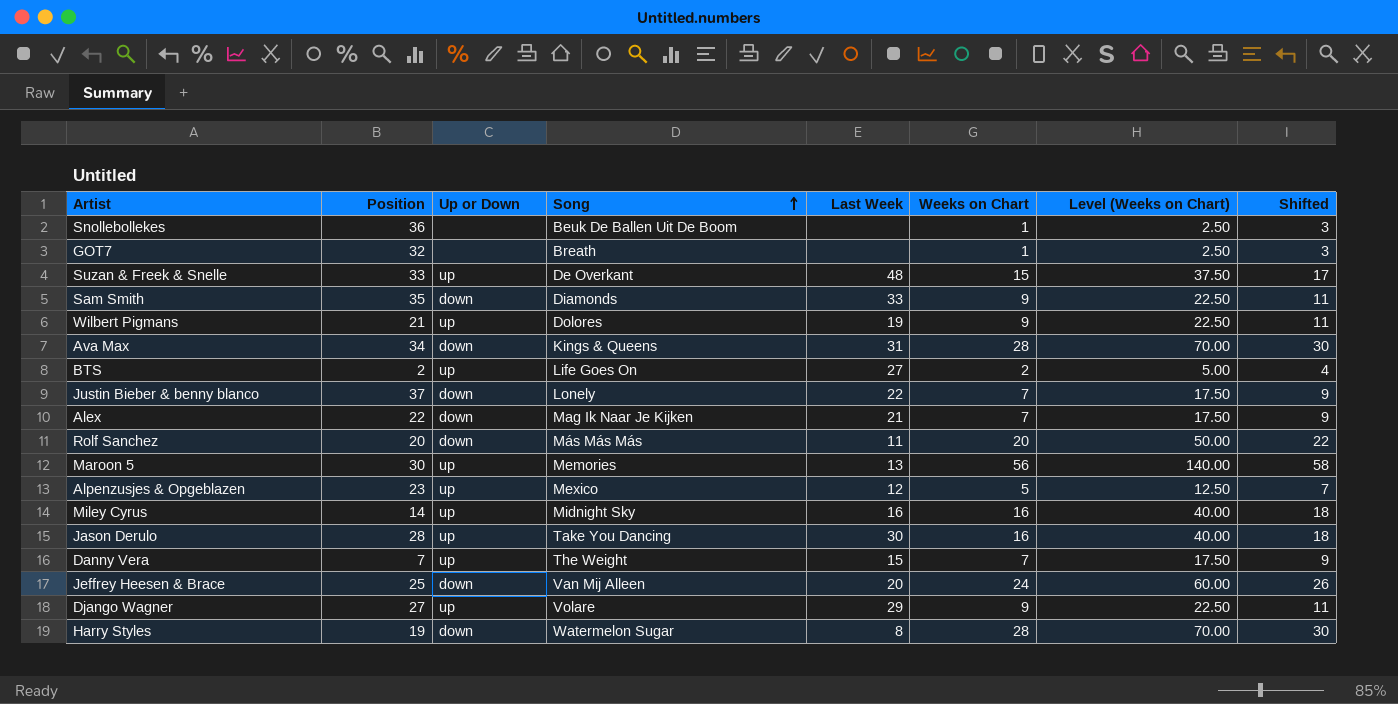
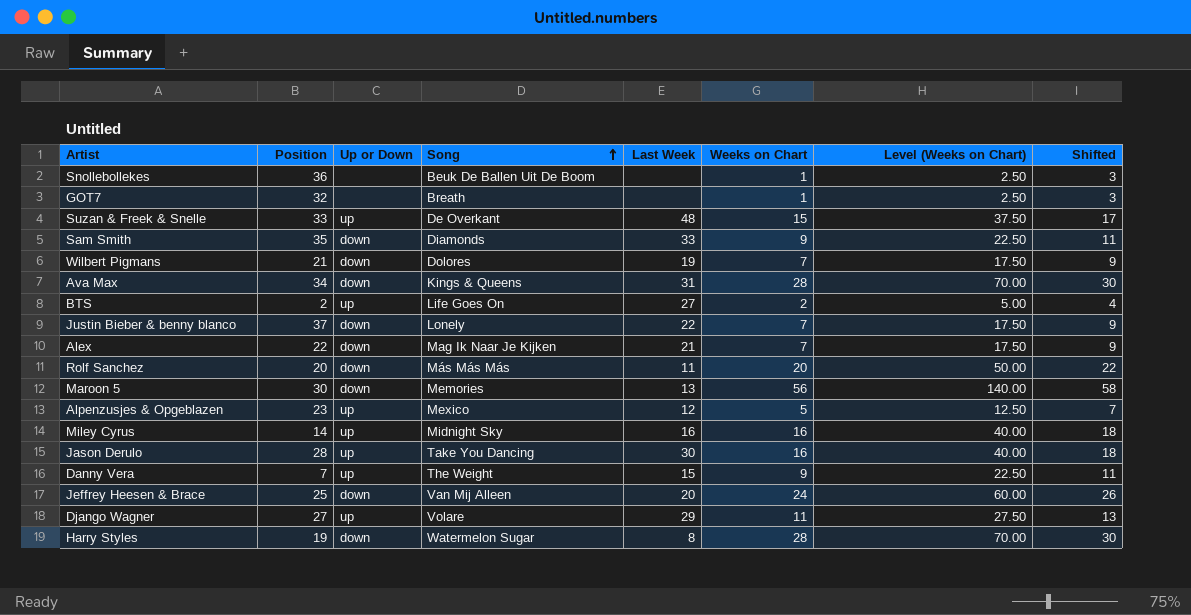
Wilbert Pigmans | Up or Down: up -> down
Wilbert Pigmans | Weeks on Chart: 9 -> 7
Wilbert Pigmans | Level (Weeks on Chart): 22.50 -> 17.50
Wilbert Pigmans | Shifted: 11 -> 9
Maroon 5 | Up or Down: up -> down
Danny Vera | Weeks on Chart: 7 -> 9
Danny Vera | Level (Weeks on Chart): 17.50 -> 22.50
Danny Vera | Shifted: 9 -> 11
Django Wagner | Weeks on Chart: 9 -> 11
Django Wagner | Level (Weeks on Chart): 22.50 -> 27.50
Django Wagner | Shifted: 11 -> 13

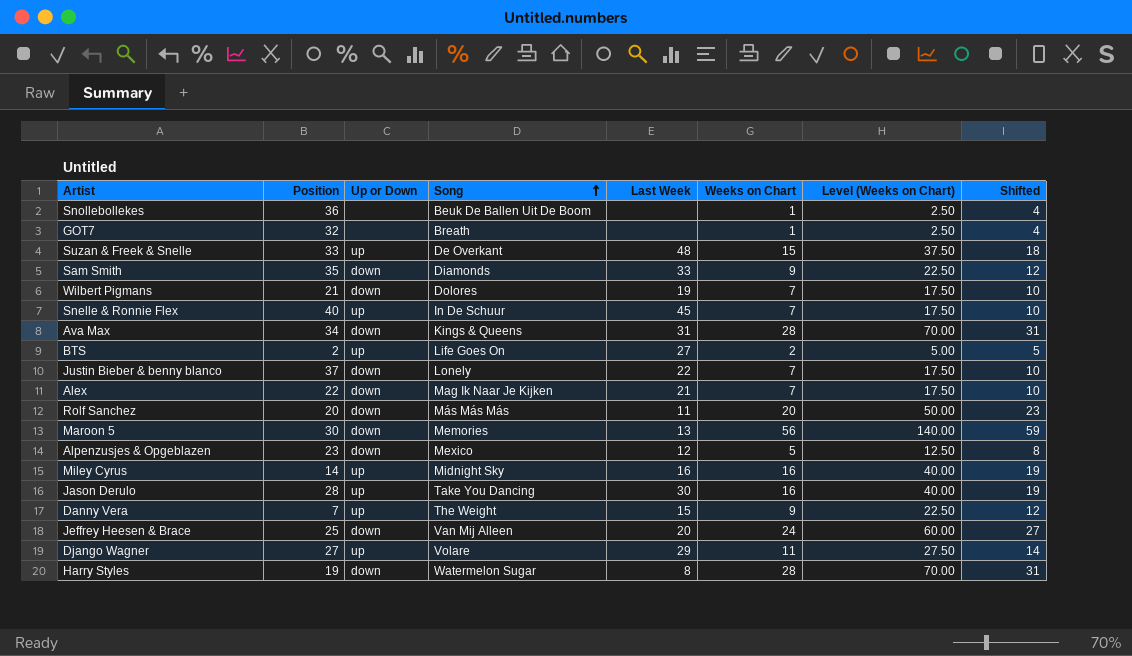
column Shifted | formula: [Weeks on Chart] + 2 -> [Weeks on Chart] + 3
row Snelle & Ronnie Flex: none -> 40 | up | In De Schuur | 45 | 7 | 17.50 | 10
Alpenzusjes & Opgeblazen | Up or Down: up -> down

